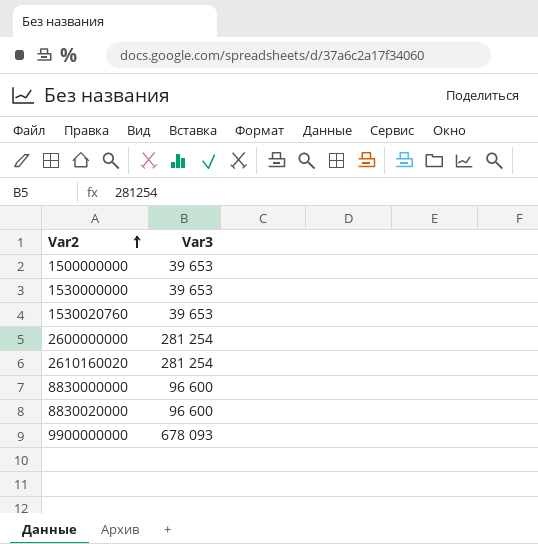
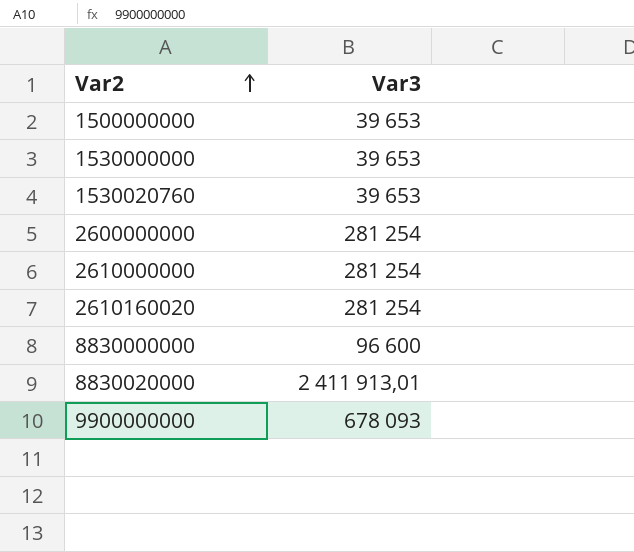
row 2610000000: none -> 281 254
8830020000 | Var3: 96 600 -> 2 411 913,01

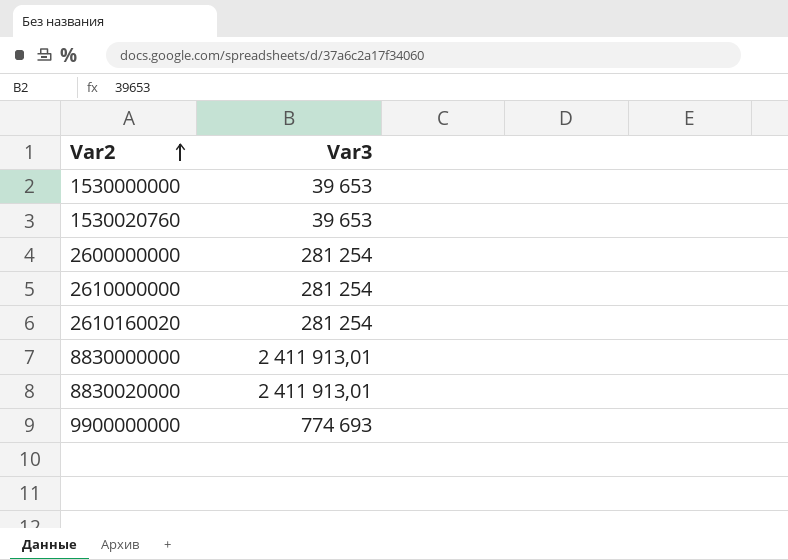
row 1500000000: 39 653 -> none
8830000000 | Var3: 96 600 -> 2 411 913,01
9900000000 | Var3: 678 093 -> 774 693

